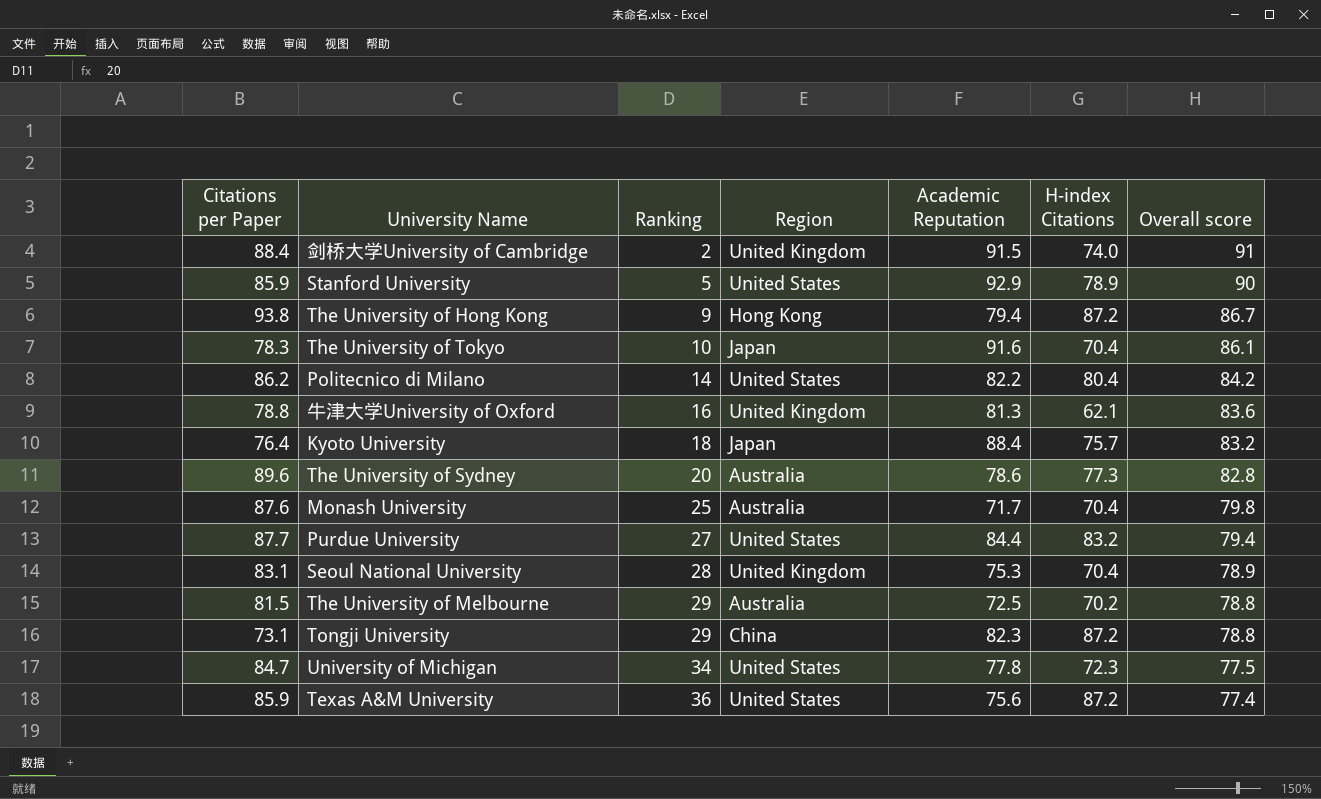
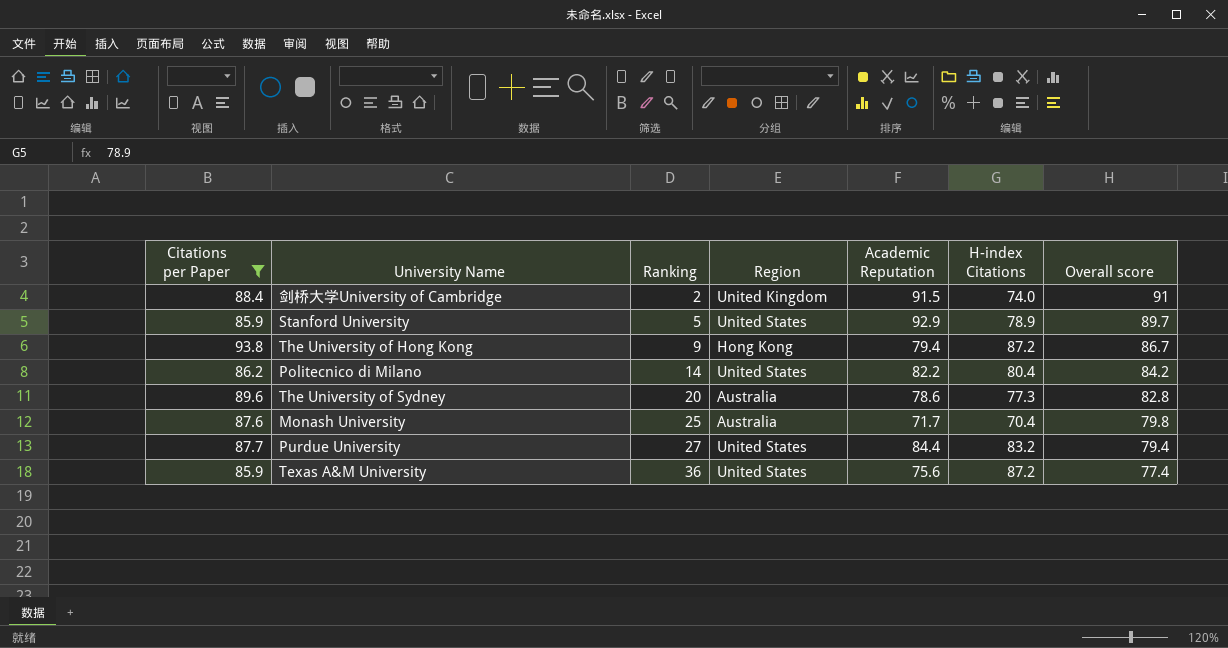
filter: none -> Citations per Paper >= 85.9
Stanford University | Overall score: 90 -> 89.7

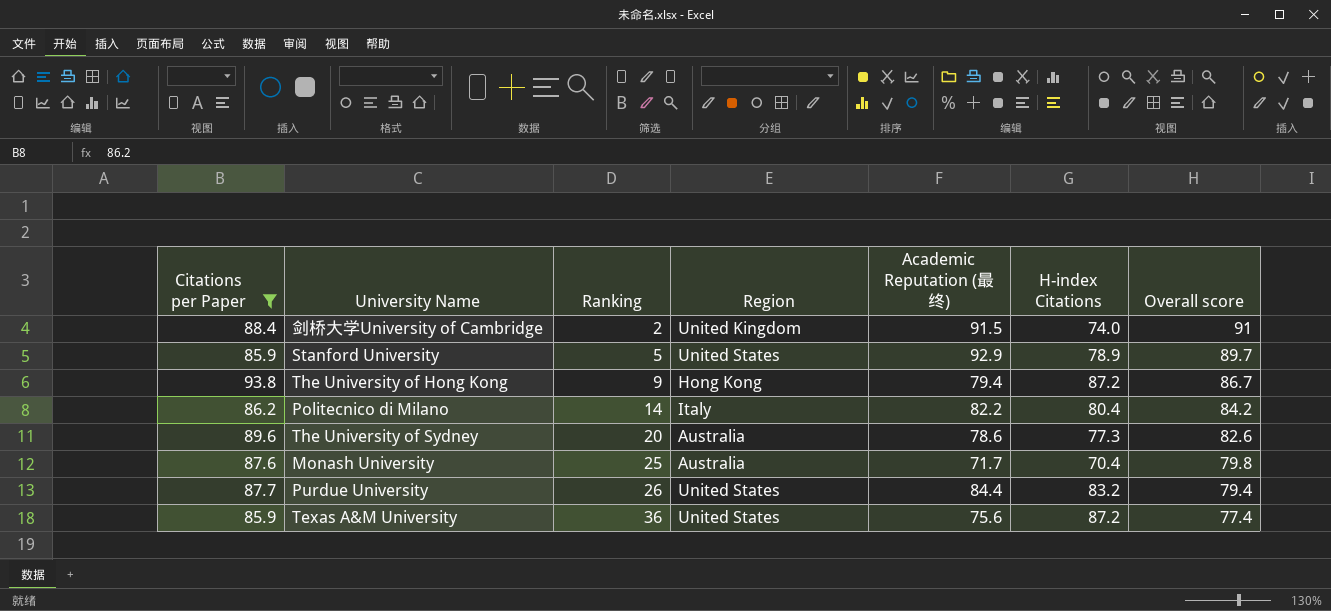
column name: Academic Reputation -> Academic Reputation (最终)
Politecnico di Milano | Region: United States -> Italy
The University of Sydney | Overall score: 82.8 -> 82.6
Purdue University | Ranking: 27 -> 26

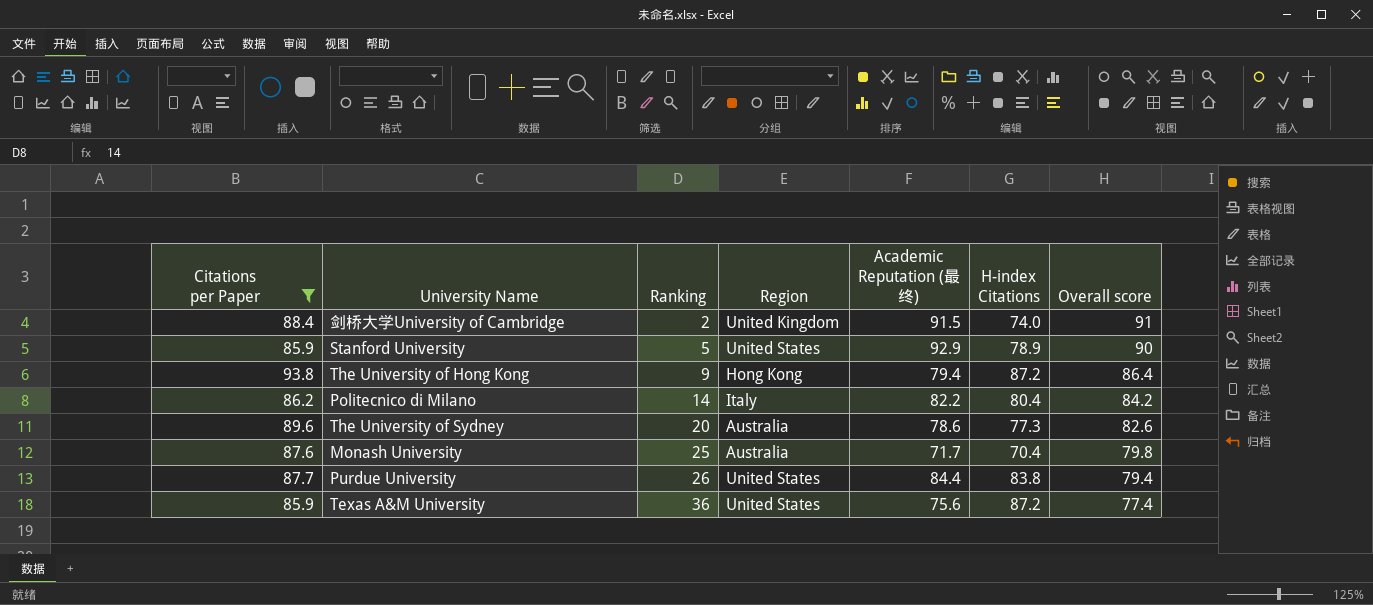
Stanford University | Overall score: 89.7 -> 90
The University of Hong Kong | Overall score: 86.7 -> 86.4
Purdue University | H-index Citations: 83.2 -> 83.8

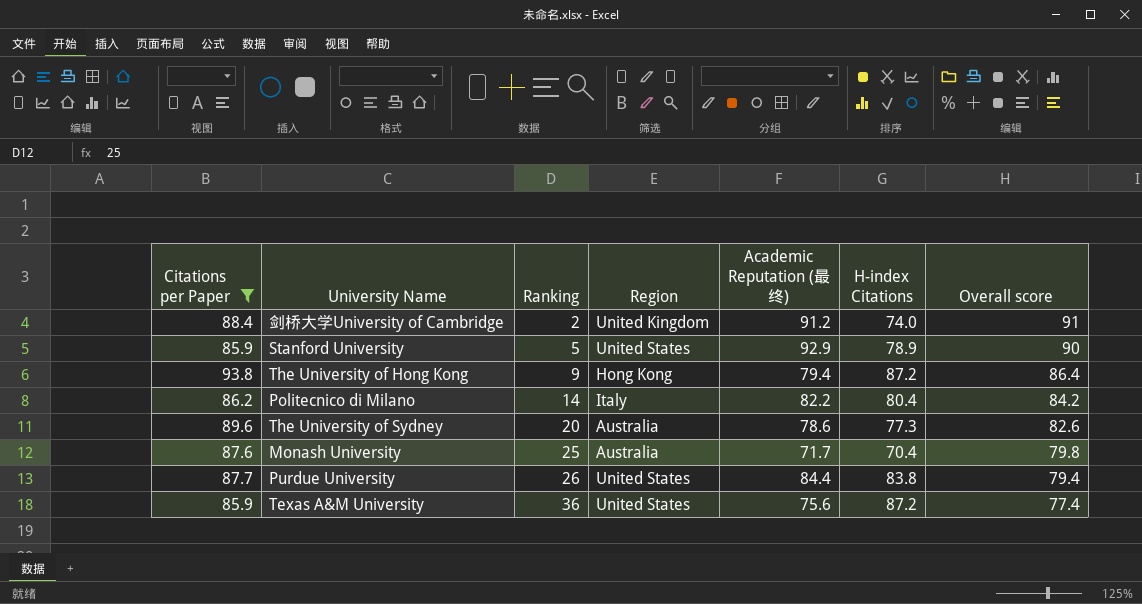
剑桥大学University of Cambridge | Academic Reputation (最终): 91.5 -> 91.2

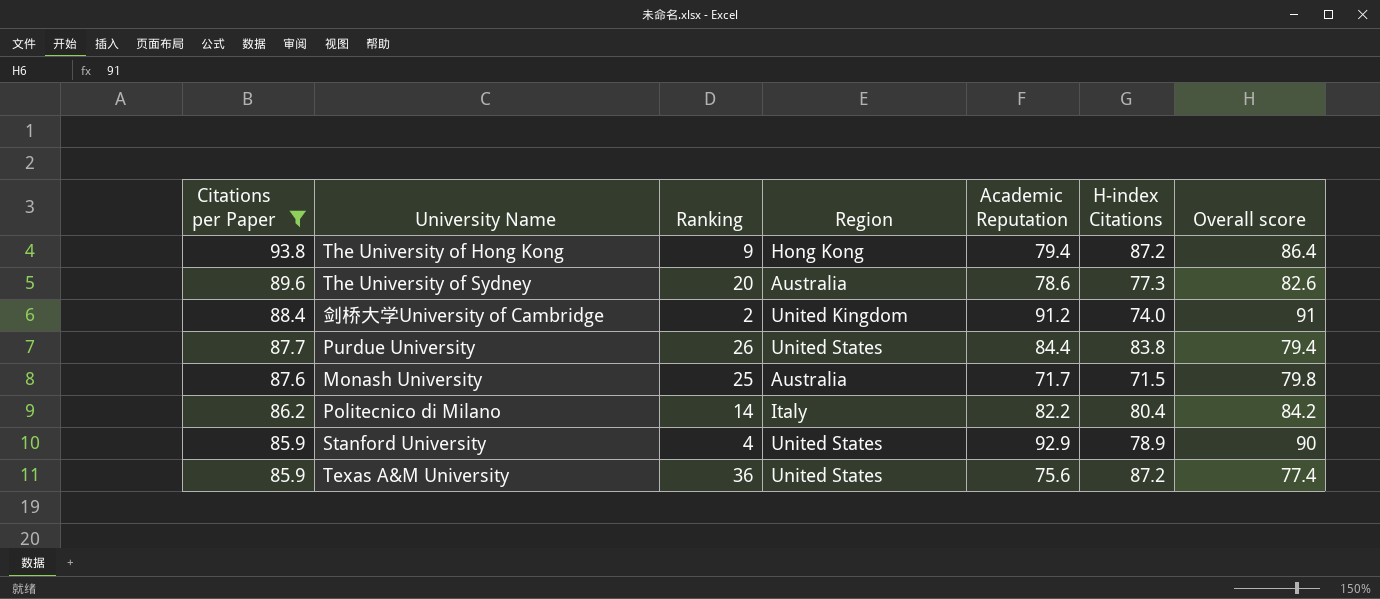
row order: Ranking ascending -> Citations per Paper descending
column name: Academic Reputation (最终) -> Academic Reputation
Monash University | H-index Citations: 70.4 -> 71.5
Stanford University | Ranking: 5 -> 4

